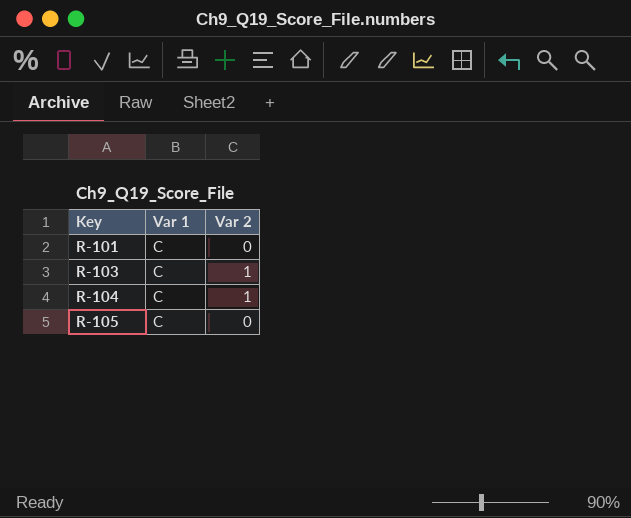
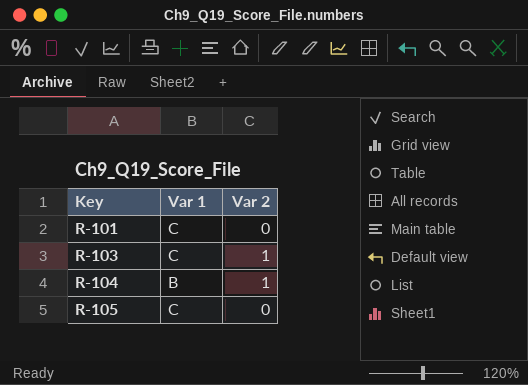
R-104 | Var 1: C -> B

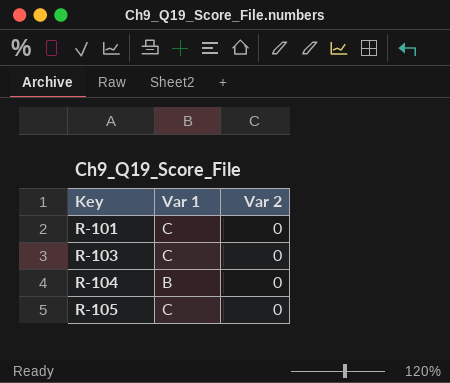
R-103 | Var 2: 1 -> 0
R-104 | Var 2: 1 -> 0

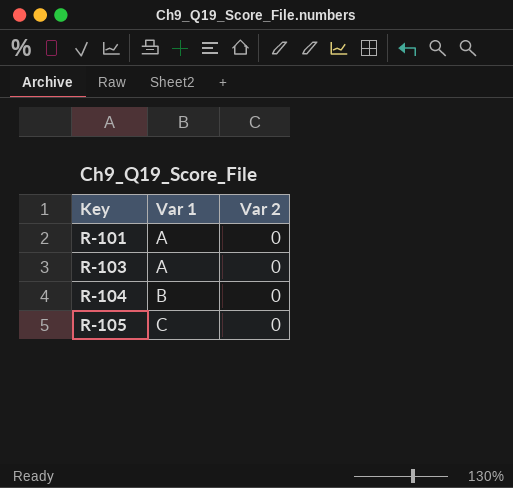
R-101 | Var 1: C -> A
R-103 | Var 1: C -> A

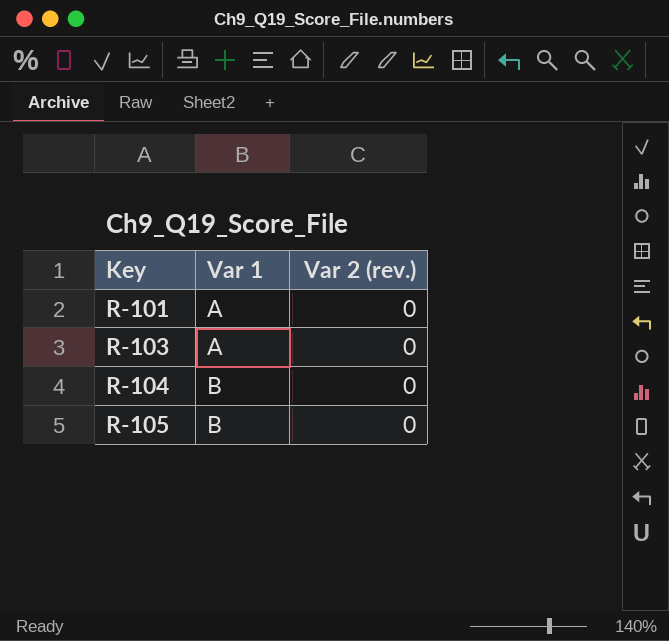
column name: Var 2 -> Var 2 (rev.)
R-105 | Var 1: C -> B

